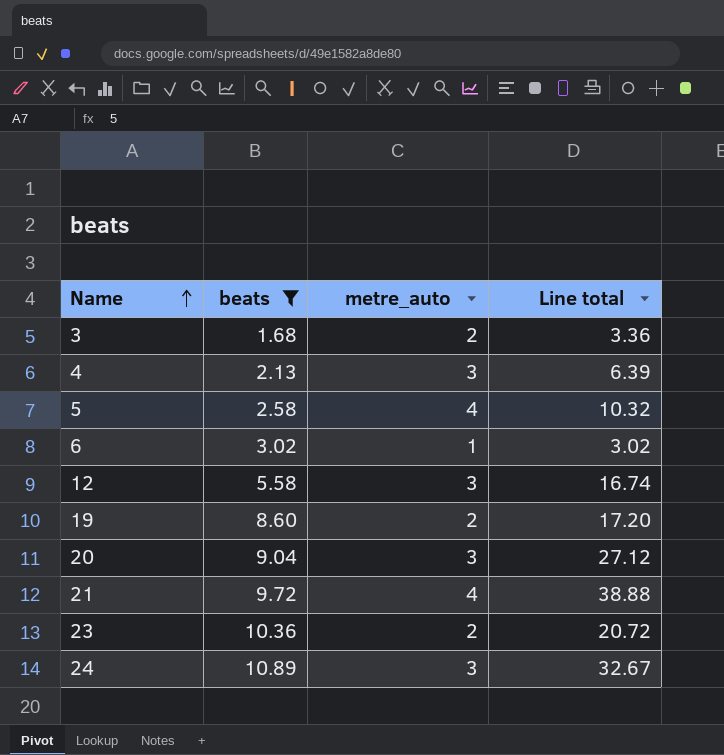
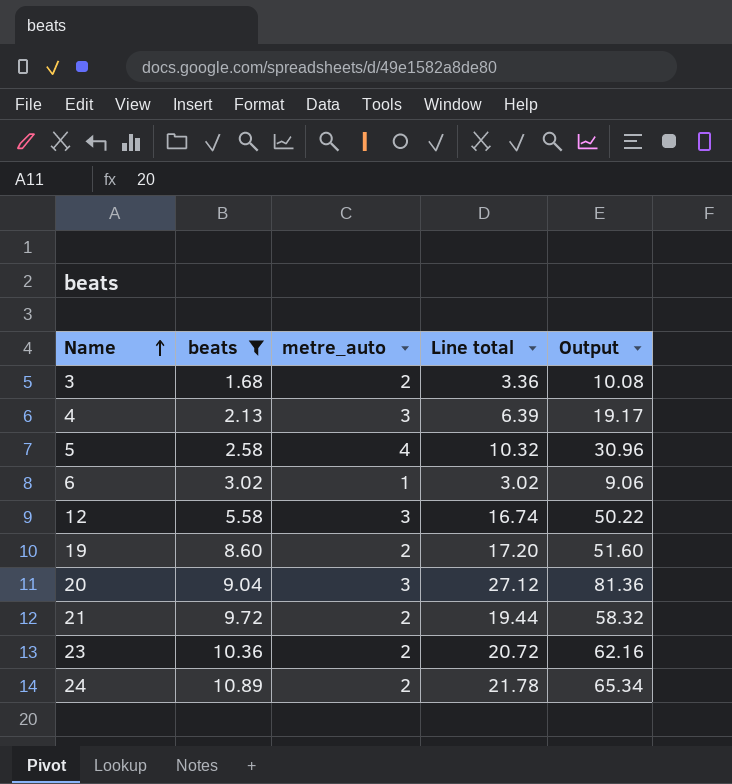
column Output | formula: none -> [Line total] * 3
21 | metre_auto: 4 -> 2
21 | Line total: 38.88 -> 19.44
24 | metre_auto: 3 -> 2
24 | Line total: 32.67 -> 21.78

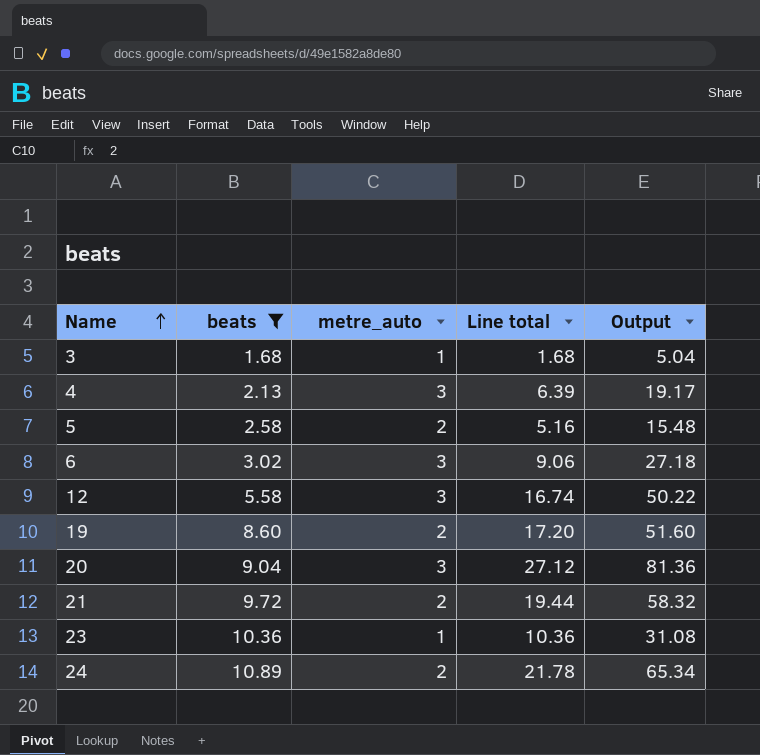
3 | metre_auto: 2 -> 1
3 | Line total: 3.36 -> 1.68
3 | Output: 10.08 -> 5.04
5 | metre_auto: 4 -> 2
5 | Line total: 10.32 -> 5.16
5 | Output: 30.96 -> 15.48
6 | metre_auto: 1 -> 3
6 | Line total: 3.02 -> 9.06
6 | Output: 9.06 -> 27.18
23 | metre_auto: 2 -> 1
23 | Line total: 20.72 -> 10.36
23 | Output: 62.16 -> 31.08

